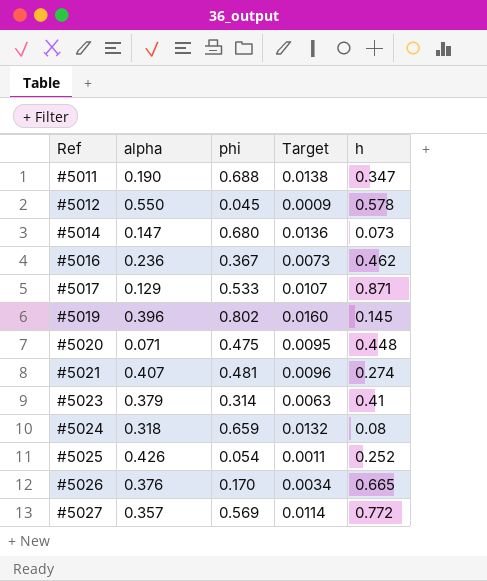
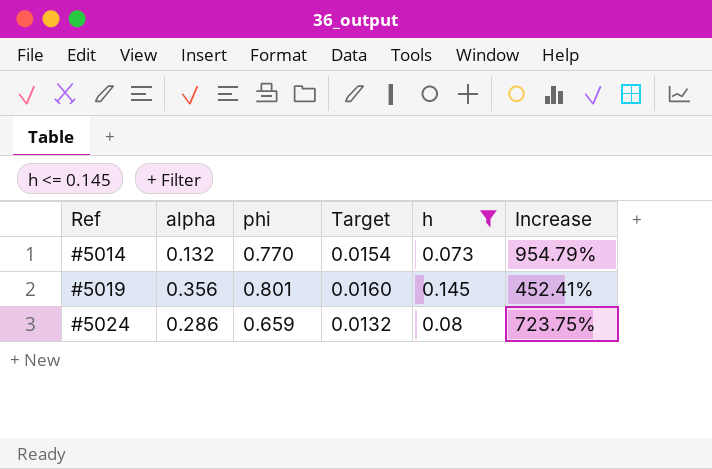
filter: none -> h <= 0.145
column Increase | formula: none -> ([phi] - [h]) / [h]
#5014 | alpha: 0.147 -> 0.132
#5014 | phi: 0.680 -> 0.770
#5014 | Target: 0.0136 -> 0.0154
#5019 | alpha: 0.396 -> 0.356
#5019 | phi: 0.802 -> 0.801
#5024 | alpha: 0.318 -> 0.286

